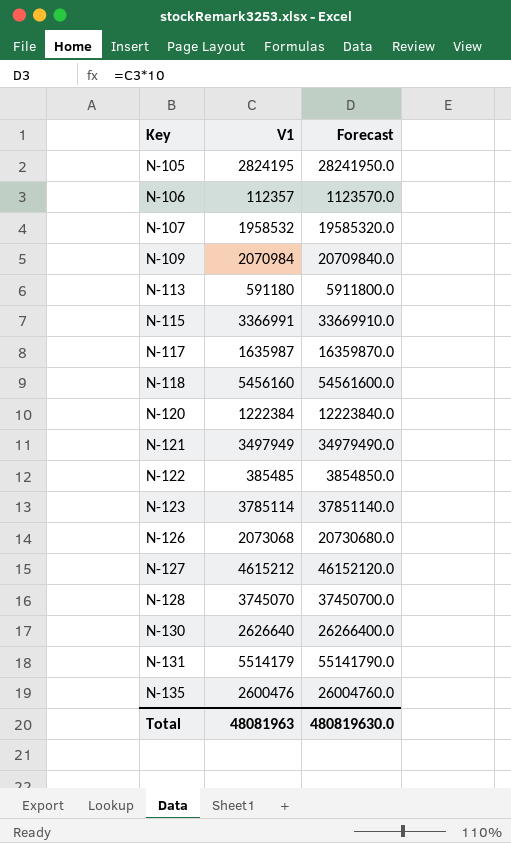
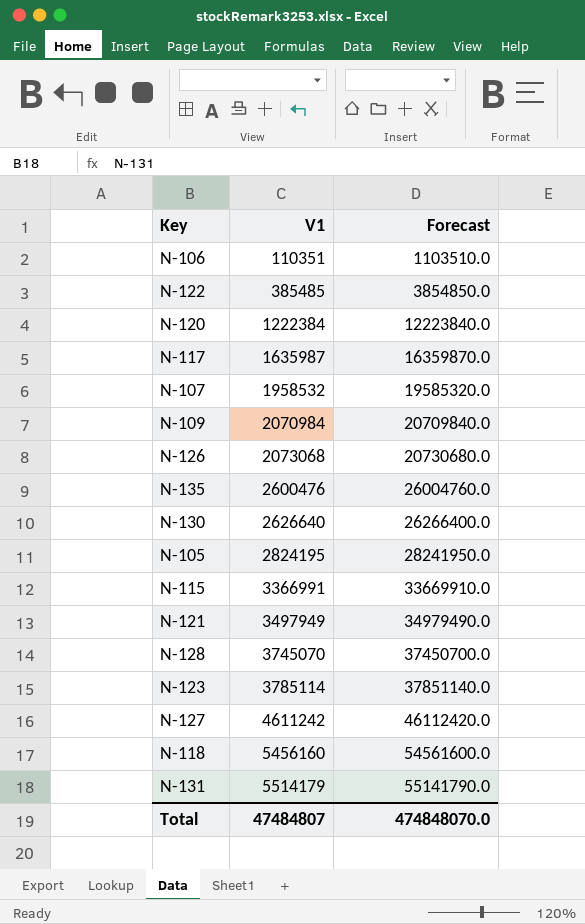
row order: Key ascending -> V1 ascending
row N-113: 591180 | 5911800.0 -> none
N-106 | V1: 112357 -> 110351
N-106 | Forecast: 1123570.0 -> 1103510.0
N-127 | V1: 4615212 -> 4611242
N-127 | Forecast: 46152120.0 -> 46112420.0
Total | V1: 48081963 -> 47484807
Total | Forecast: 480819630.0 -> 474848070.0

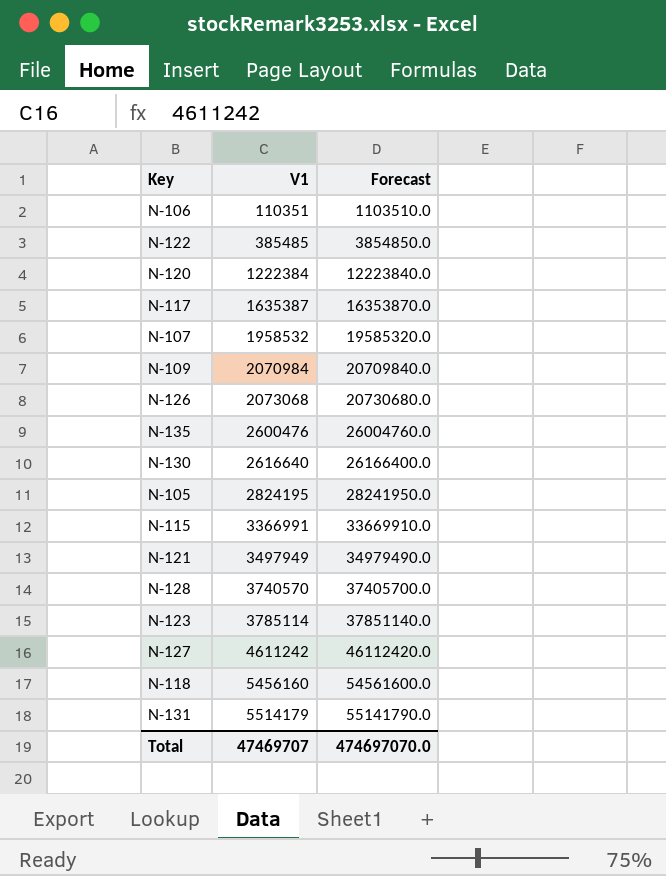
N-117 | V1: 1635987 -> 1635387
N-117 | Forecast: 16359870.0 -> 16353870.0
N-130 | V1: 2626640 -> 2616640
N-130 | Forecast: 26266400.0 -> 26166400.0
N-128 | V1: 3745070 -> 3740570
N-128 | Forecast: 37450700.0 -> 37405700.0
Total | V1: 47484807 -> 47469707
Total | Forecast: 474848070.0 -> 474697070.0

